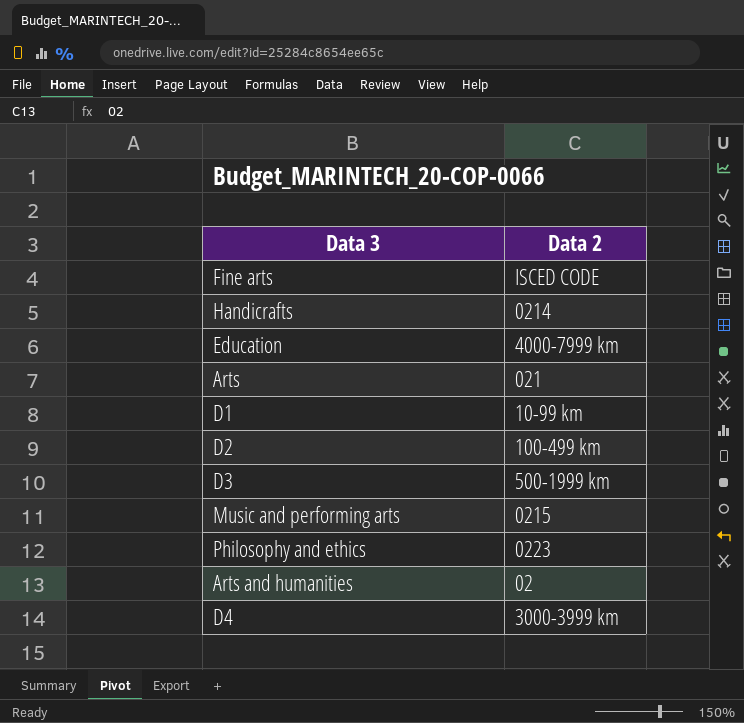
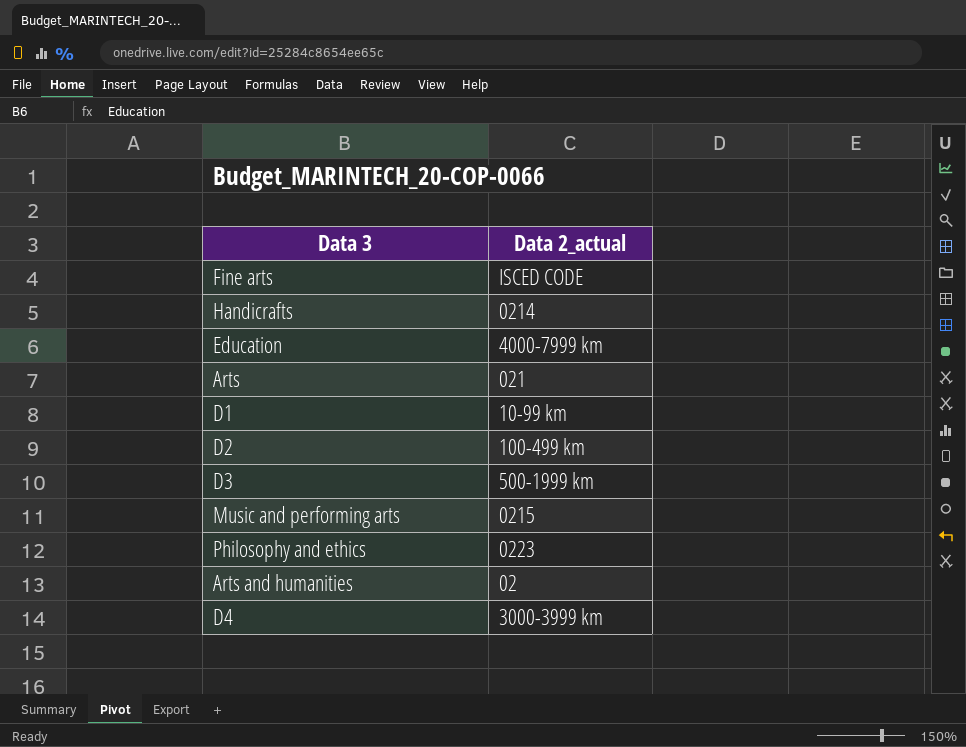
column name: Data 2 -> Data 2_actual

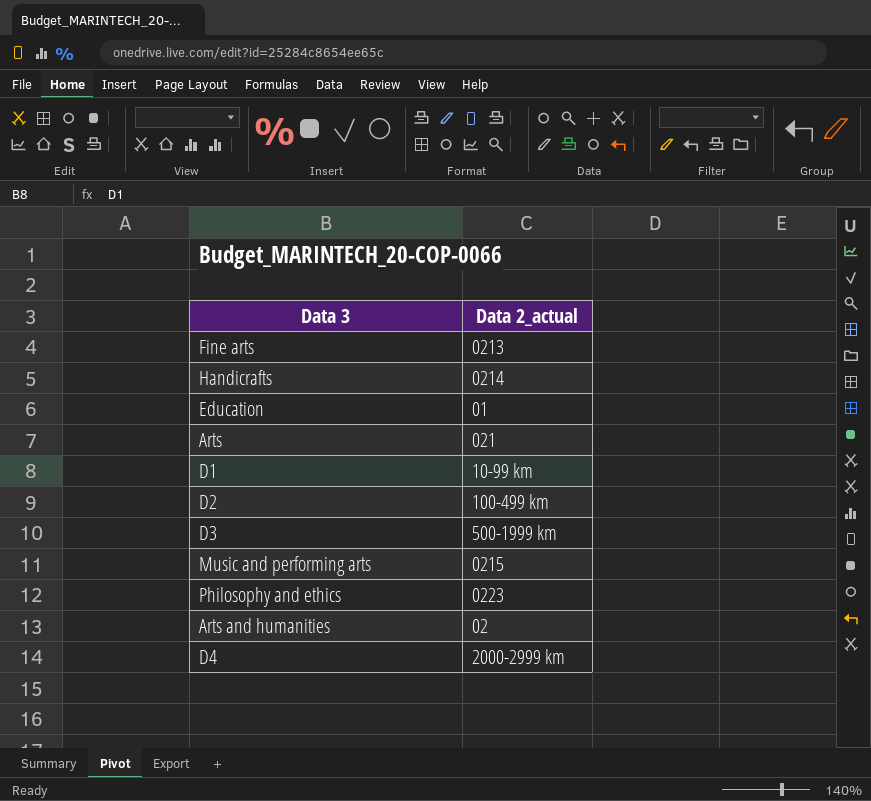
Fine arts | Data 2_actual: ISCED CODE -> 0213
Education | Data 2_actual: 4000-7999 km -> 01
D4 | Data 2_actual: 3000-3999 km -> 2000-2999 km

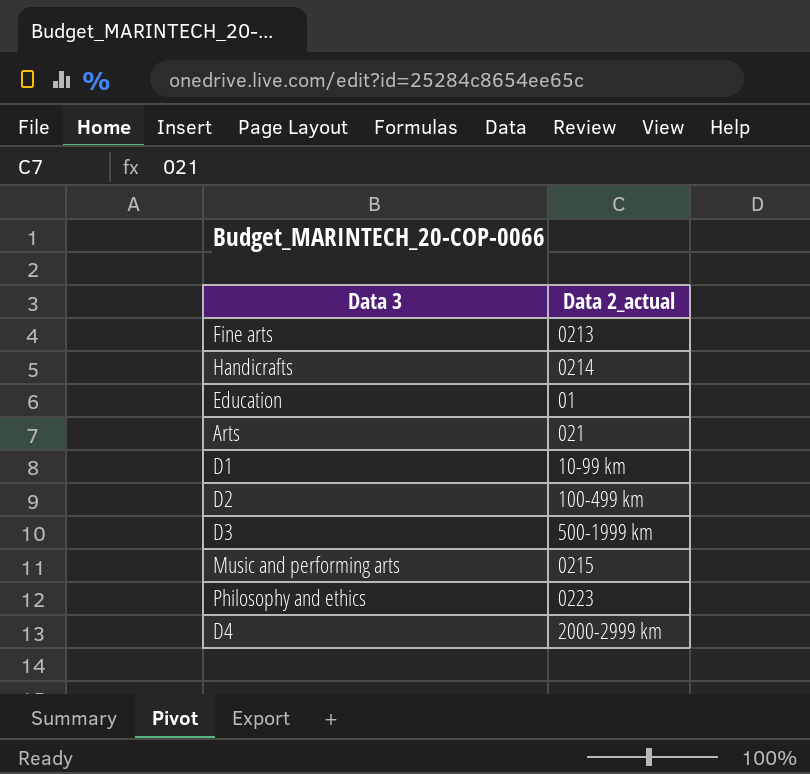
row Arts and humanities: 02 -> none

